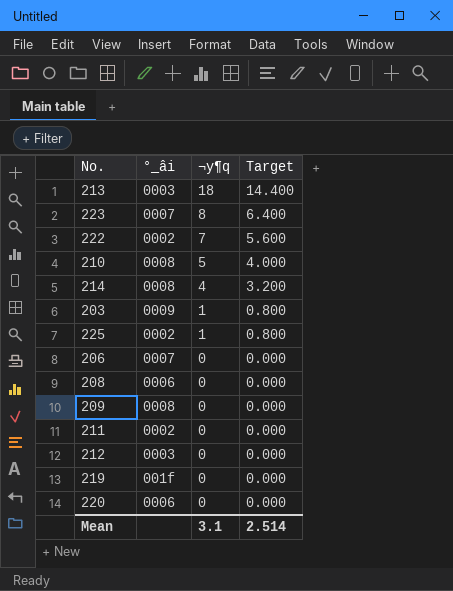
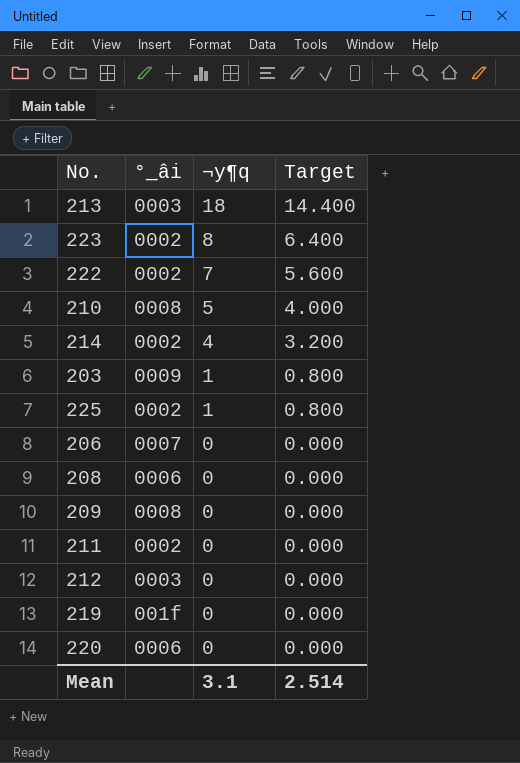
223 | °_âi: 0007 -> 0002
214 | °_âi: 0008 -> 0002

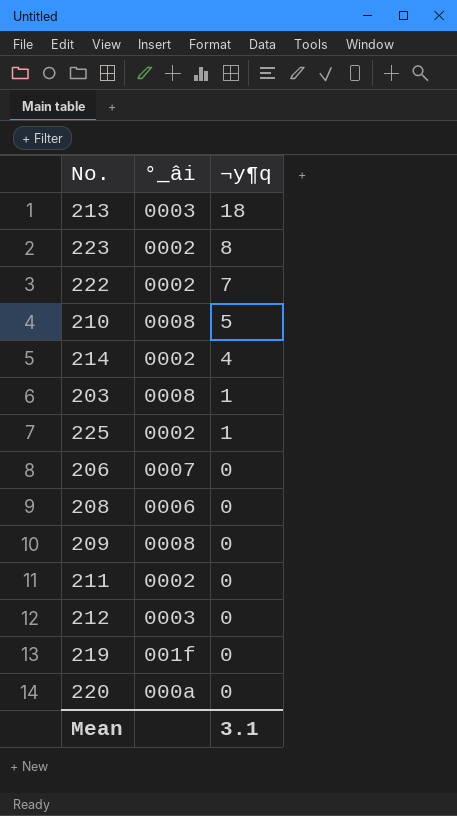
column Target | formula: [¬y¶q] * 0.8 -> none
203 | °_âi: 0009 -> 0008
220 | °_âi: 0006 -> 000a

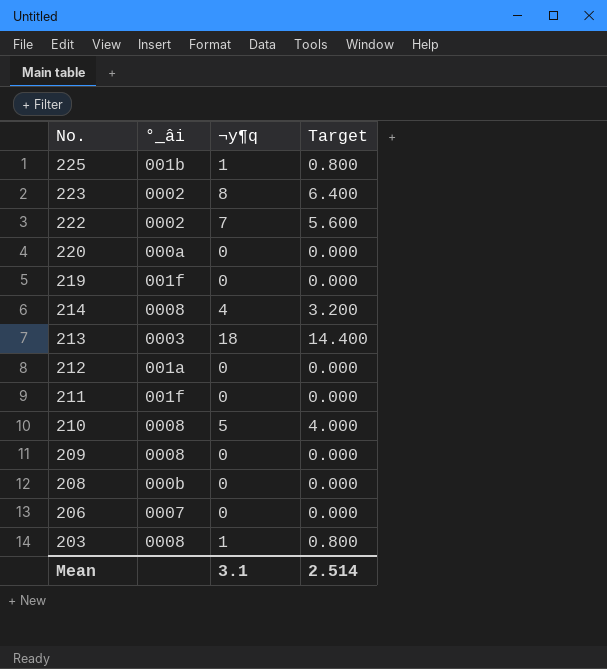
row order: ¬y¶q descending -> No. descending
column Target | formula: none -> [¬y¶q] * 0.8
225 | °_âi: 0002 -> 001b
214 | °_âi: 0002 -> 0008
212 | °_âi: 0003 -> 001a
211 | °_âi: 0002 -> 001f
208 | °_âi: 0006 -> 000b

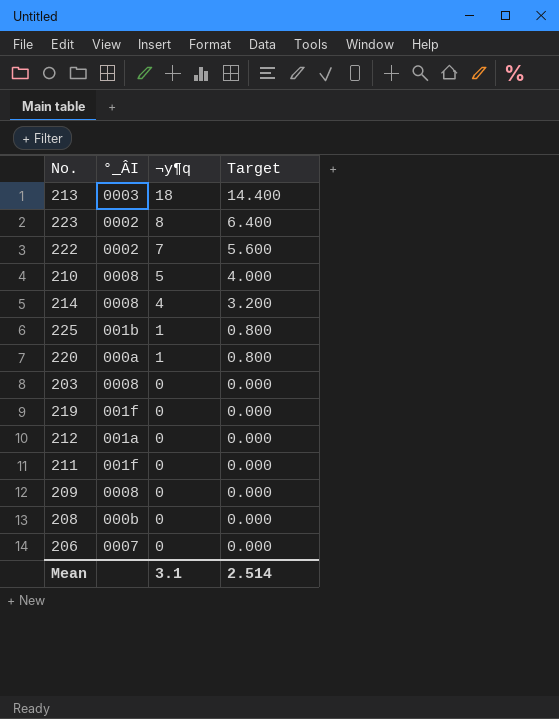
row order: No. descending -> ¬y¶q descending
column name: °_âi -> °_ÂI
220 | ¬y¶q: 0 -> 1
220 | Target: 0.000 -> 0.800
203 | ¬y¶q: 1 -> 0
203 | Target: 0.800 -> 0.000

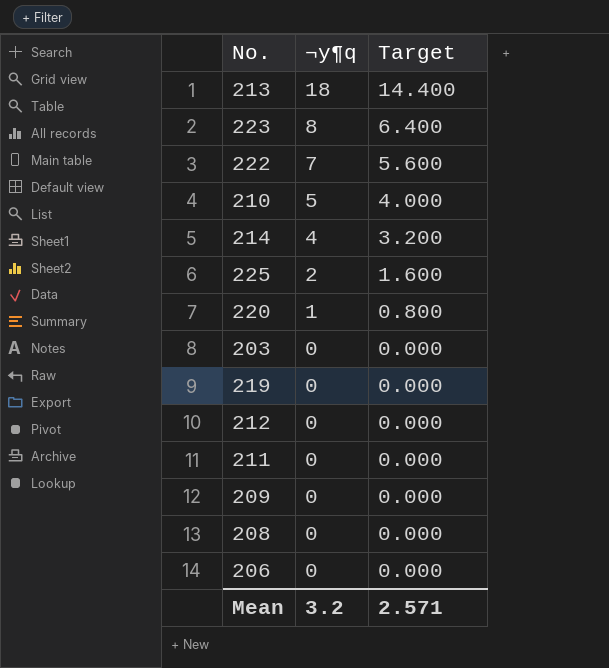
column °_ÂI | position: 2 -> none
225 | ¬y¶q: 1 -> 2
225 | Target: 0.800 -> 1.600
Mean | ¬y¶q: 3.1 -> 3.2
Mean | Target: 2.514 -> 2.571

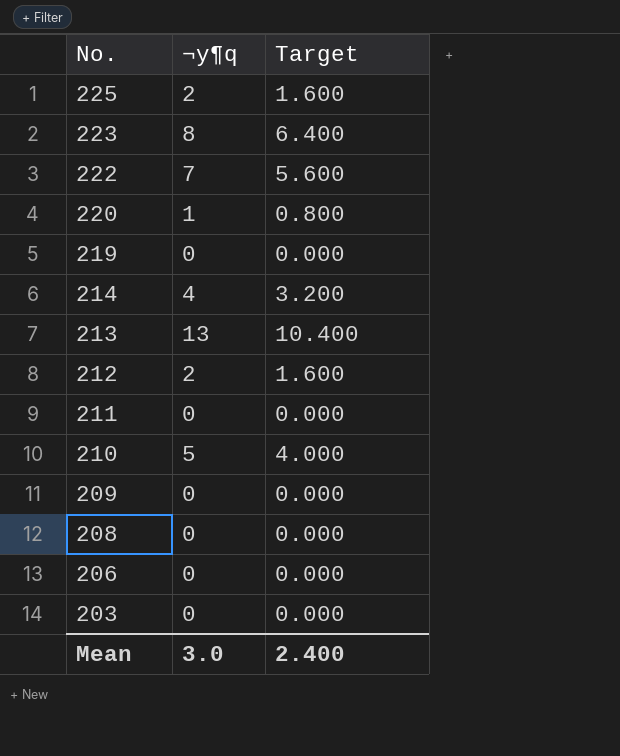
row order: ¬y¶q descending -> No. descending
213 | ¬y¶q: 18 -> 13
213 | Target: 14.400 -> 10.400
212 | ¬y¶q: 0 -> 2
212 | Target: 0.000 -> 1.600
Mean | ¬y¶q: 3.2 -> 3.0
Mean | Target: 2.571 -> 2.400

